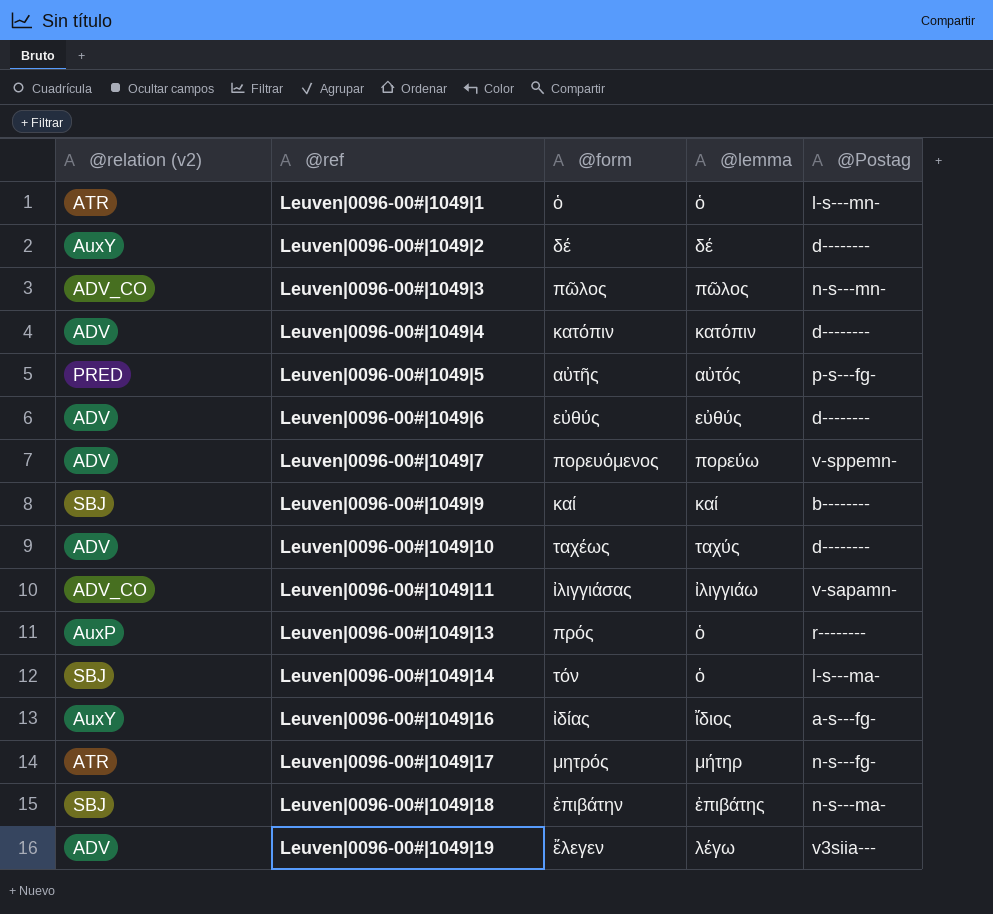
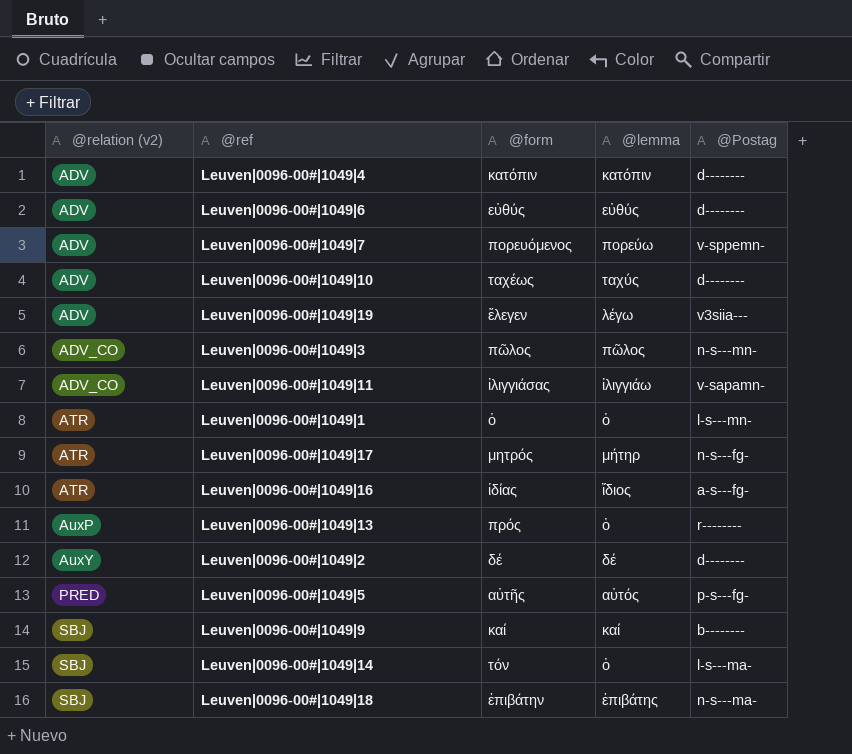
row order: @ref ascending -> @relation (v2) ascending
Leuven|0096-00#|1049|16 | @relation (v2): AuxY -> ATR

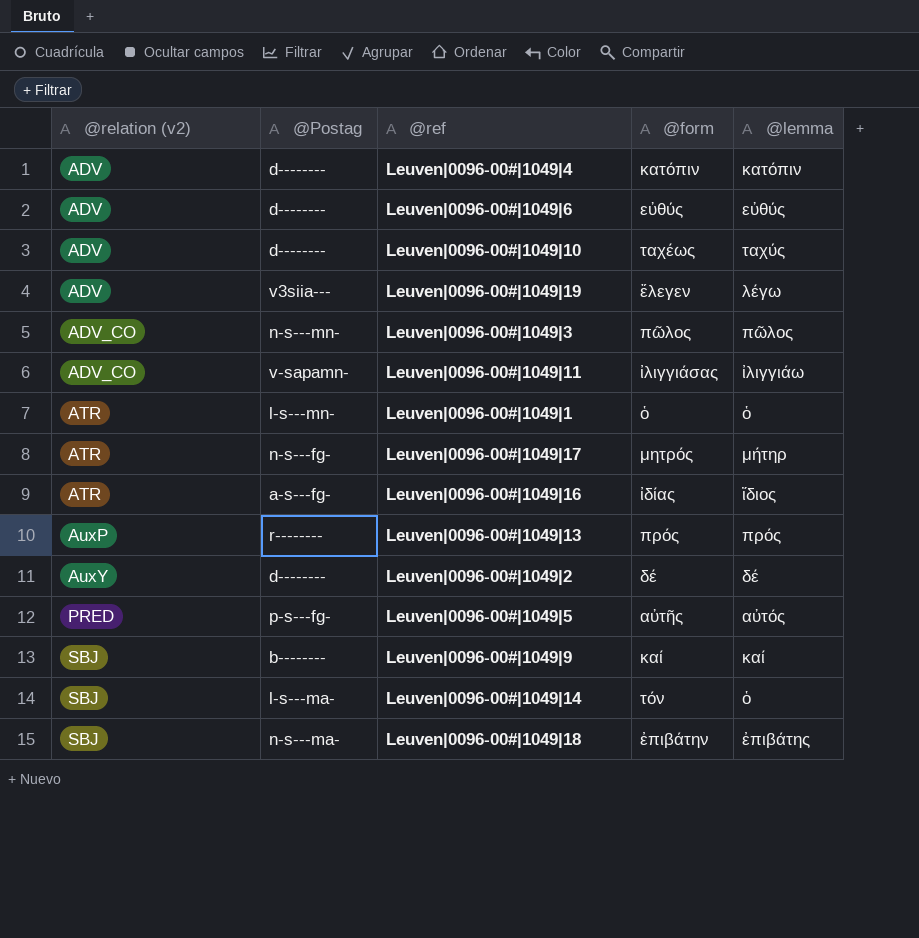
column @Postag | position: 5 -> 2
row Leuven|0096-00#|1049|7: ADV | πορευόμενος | πορεύω | v-sppemn- -> none
Leuven|0096-00#|1049|13 | @lemma: ὁ -> πρός

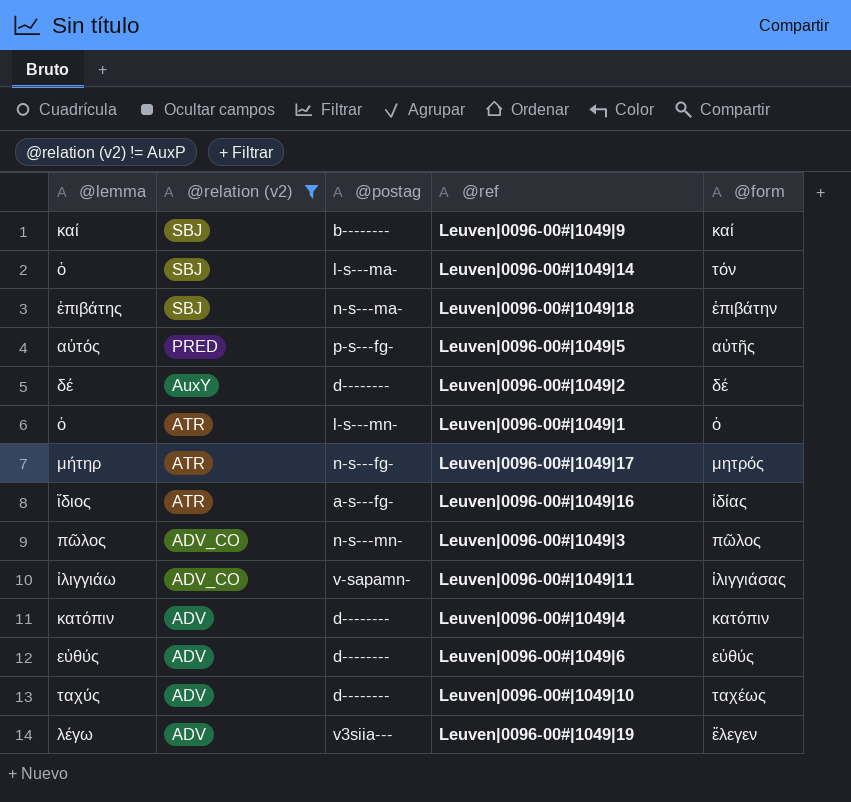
filter: none -> @relation (v2) != AuxP
row order: @relation (v2) ascending -> @relation (v2) descending
column @lemma | position: 5 -> 1
column name: @Postag -> @postag

